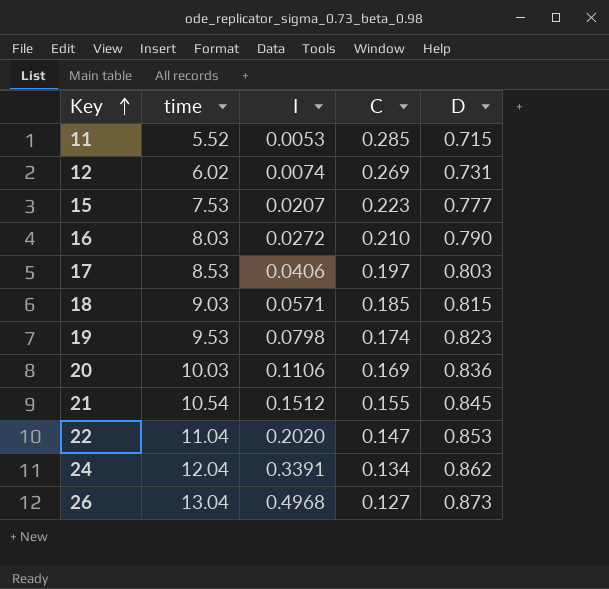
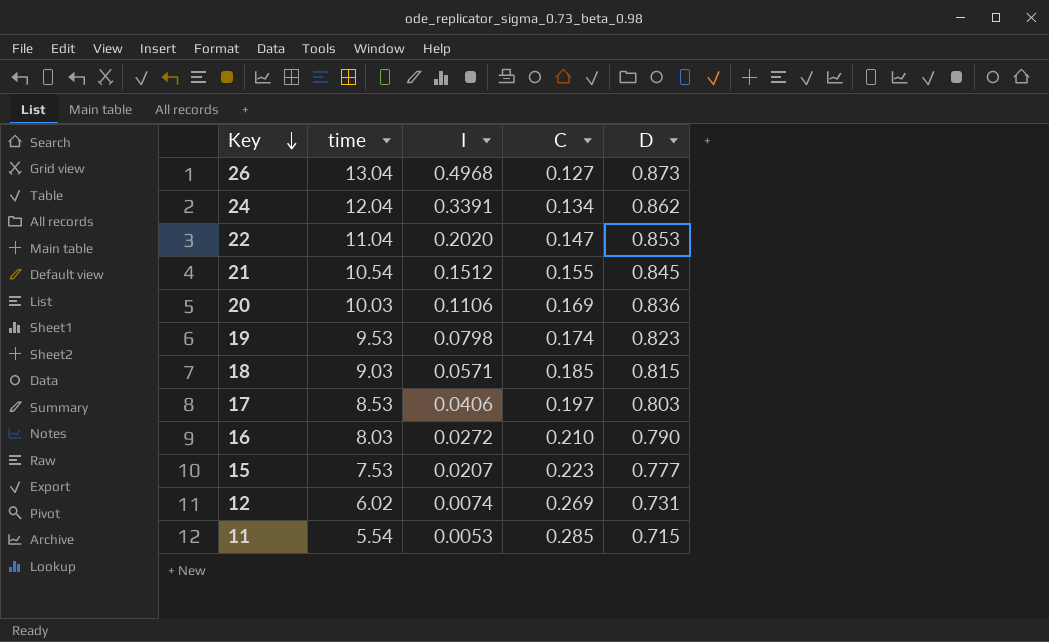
row order: Key ascending -> Key descending
11 | time: 5.52 -> 5.54

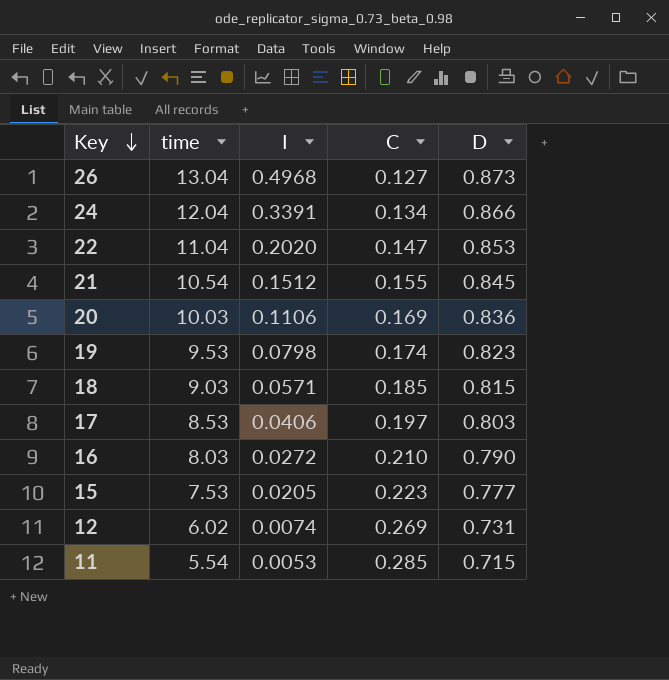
24 | D: 0.862 -> 0.866
15 | I: 0.0207 -> 0.0205

